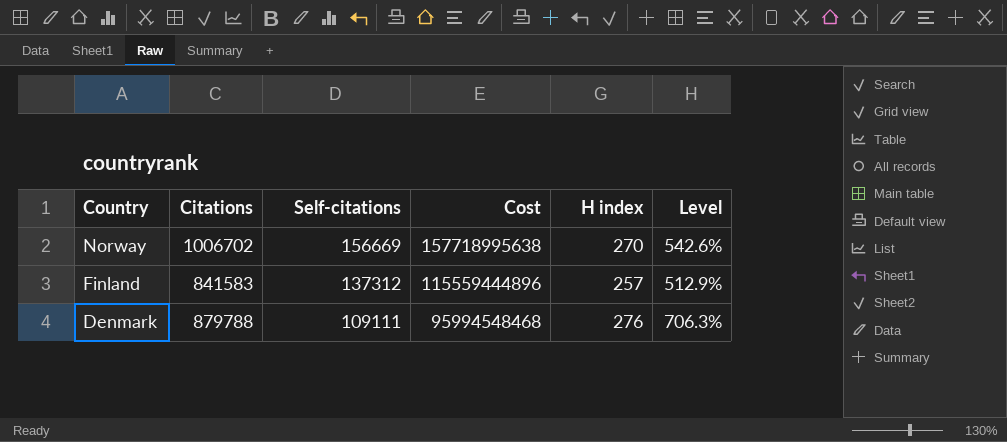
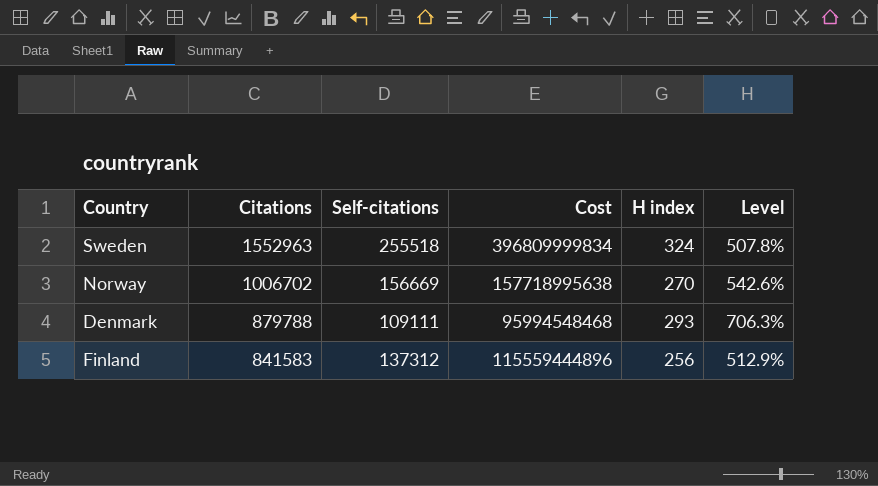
row order: Country descending -> Citations descending
row Sweden: none -> 1552963 | 255518 | 396809999834 | 324 | 507.8%
Denmark | H index: 276 -> 293
Finland | H index: 257 -> 256

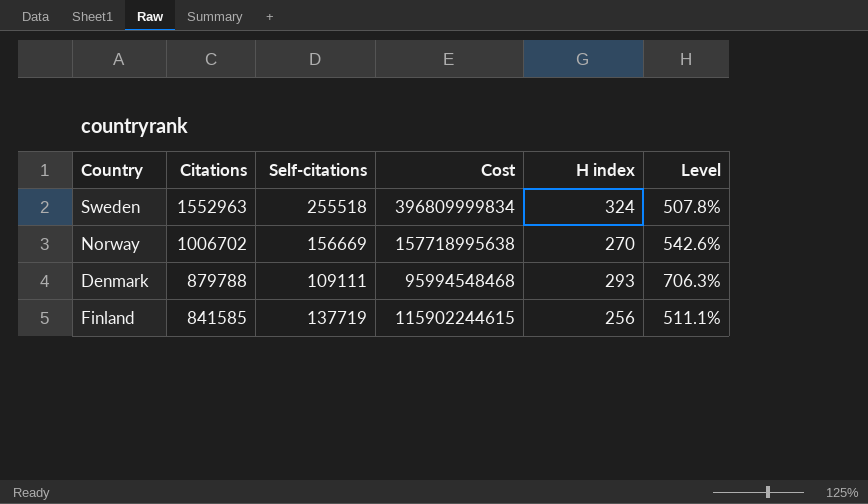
Finland | Citations: 841583 -> 841585
Finland | Self-citations: 137312 -> 137719
Finland | Cost: 115559444896 -> 115902244615
Finland | Level: 512.9% -> 511.1%

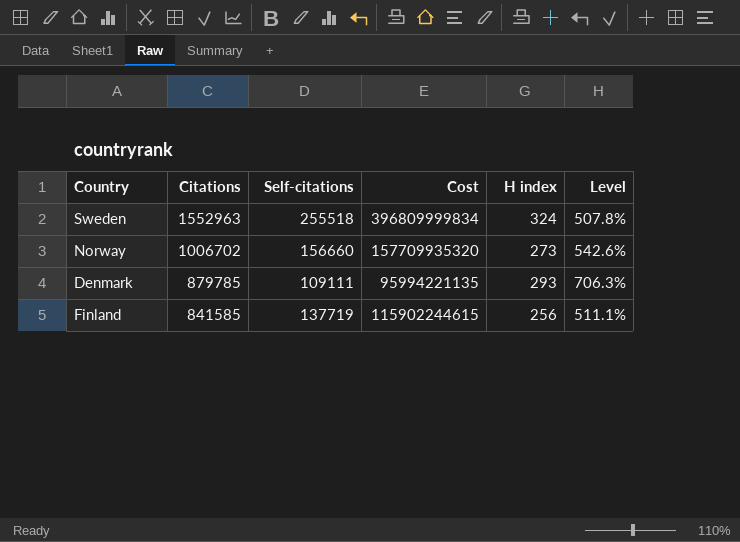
Norway | Self-citations: 156669 -> 156660
Norway | Cost: 157718995638 -> 157709935320
Norway | H index: 270 -> 273
Denmark | Citations: 879788 -> 879785
Denmark | Cost: 95994548468 -> 95994221135

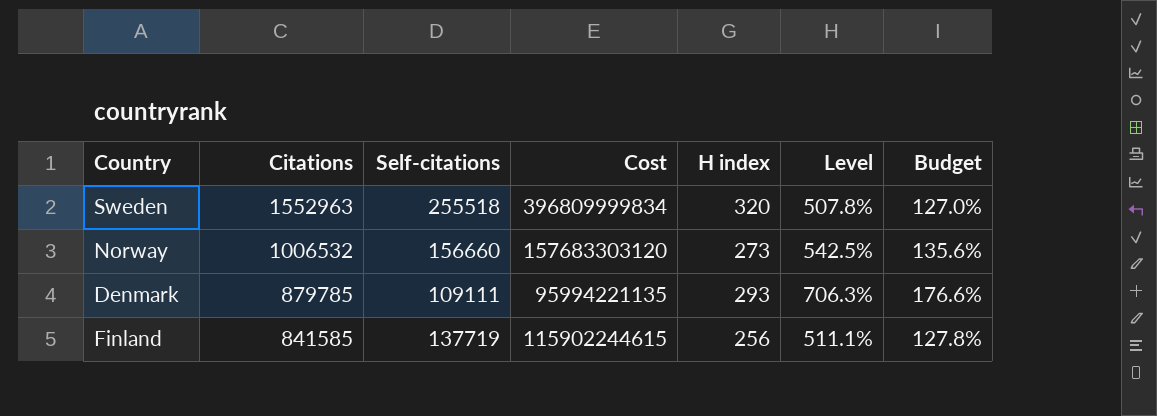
column Budget | formula: none -> [Level] * 0.25
Sweden | H index: 324 -> 320
Norway | Citations: 1006702 -> 1006532
Norway | Cost: 157709935320 -> 157683303120
Norway | Level: 542.6% -> 542.5%

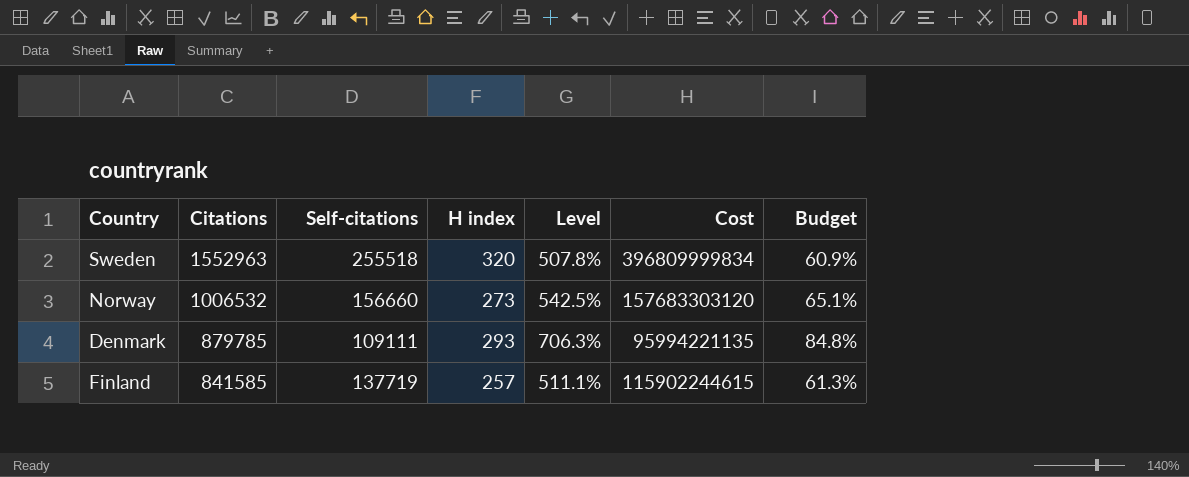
column Cost | position: 4 -> 6
column Budget | formula: [Level] * 0.25 -> [Level] * 0.12
Finland | H index: 256 -> 257

